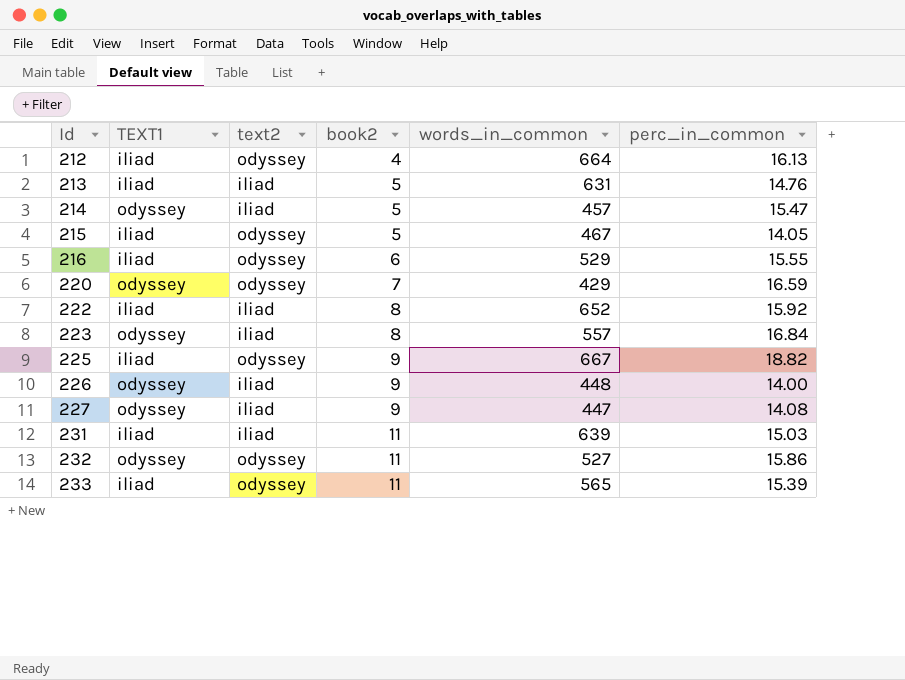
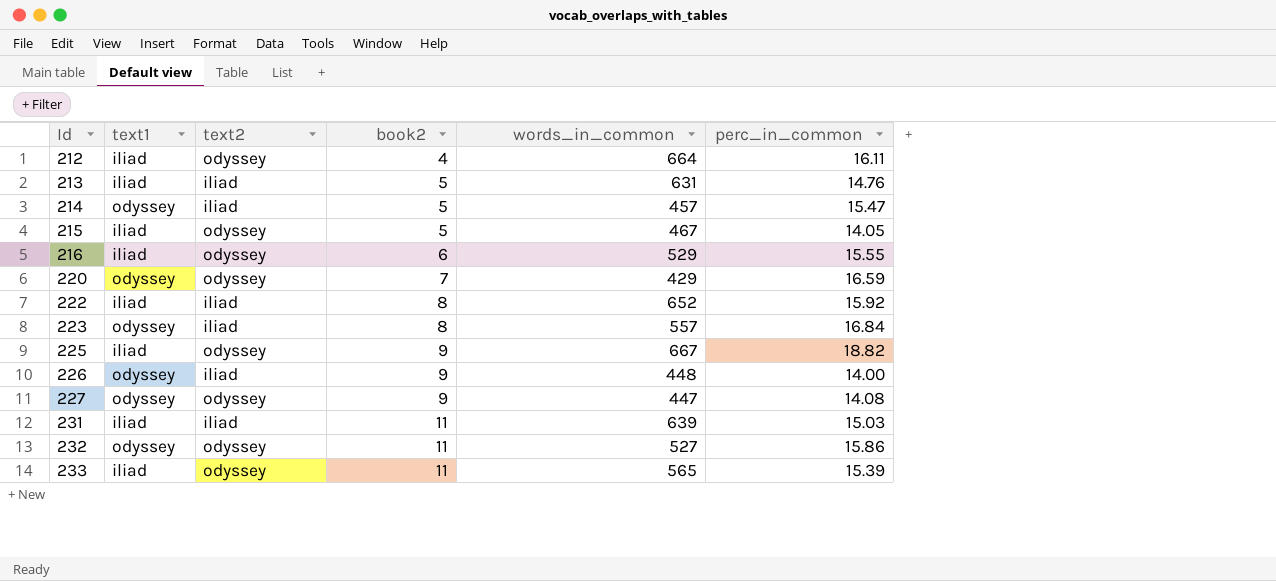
column name: TEXT1 -> text1
212 | perc_in_common: 16.13 -> 16.11
227 | text2: iliad -> odyssey

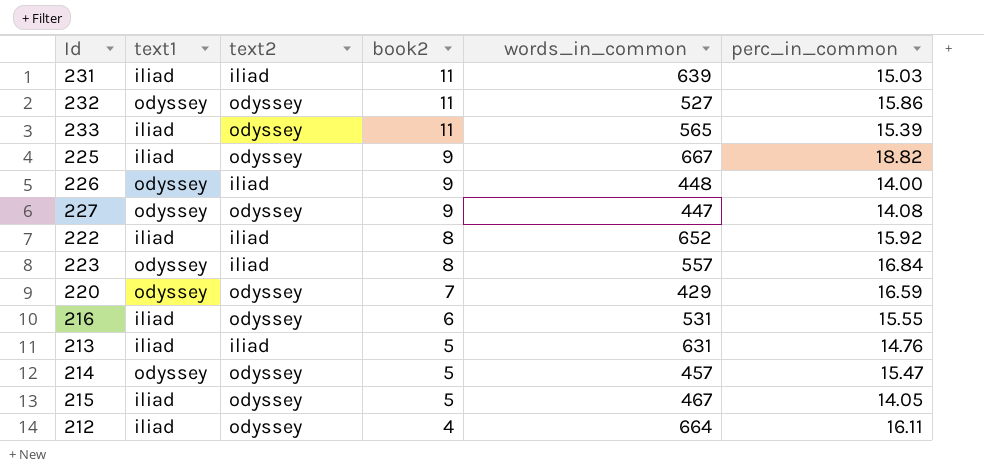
row order: Id ascending -> book2 descending
216 | words_in_common: 529 -> 531
214 | text2: iliad -> odyssey

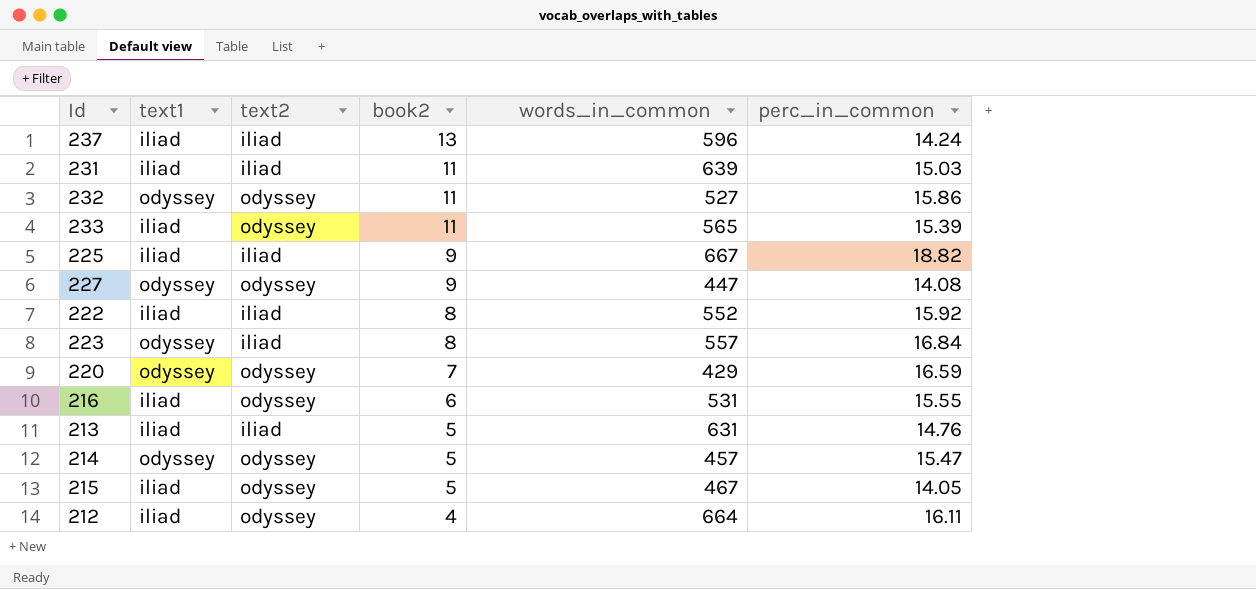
row 226: odyssey | iliad | 9 | 448 | 14.00 -> none
row 237: none -> iliad | iliad | 13 | 596 | 14.24
225 | text2: odyssey -> iliad
222 | words_in_common: 652 -> 552

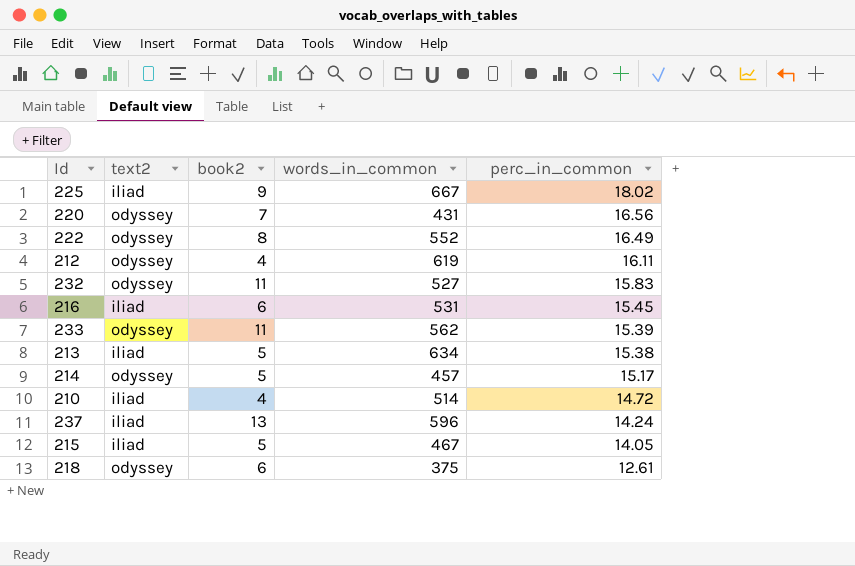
row order: book2 descending -> perc_in_common descending
column text1 | position: 2 -> none
row 231: iliad | iliad | 11 | 639 | 15.03 -> none
row 227: odyssey | odyssey | 9 | 447 | 14.08 -> none
row 223: odyssey | iliad | 8 | 557 | 16.84 -> none
225 | perc_in_common: 18.82 -> 18.02
220 | words_in_common: 429 -> 431
220 | perc_in_common: 16.59 -> 16.56
222 | text2: iliad -> odyssey
222 | perc_in_common: 15.92 -> 16.49
212 | words_in_common: 664 -> 619
232 | perc_in_common: 15.86 -> 15.83
216 | text2: odyssey -> iliad
216 | perc_in_common: 15.55 -> 15.45
233 | words_in_common: 565 -> 562
213 | words_in_common: 631 -> 634
213 | perc_in_common: 14.76 -> 15.38
214 | perc_in_common: 15.47 -> 15.17
row 210: none -> iliad | 4 | 514 | 14.72
215 | text2: odyssey -> iliad
row 218: none -> odyssey | 6 | 375 | 12.61

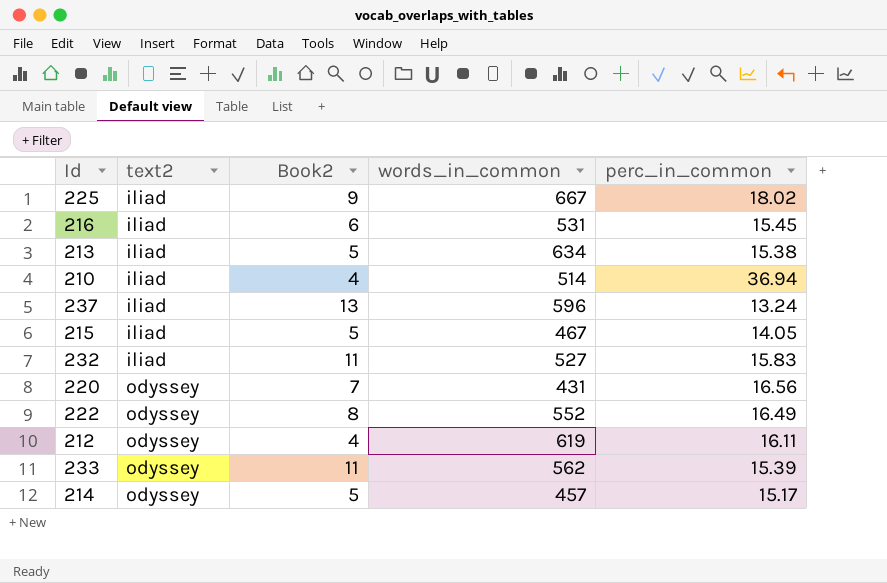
row order: perc_in_common descending -> text2 ascending
column name: book2 -> Book2
row 218: odyssey | 6 | 375 | 12.61 -> none
210 | perc_in_common: 14.72 -> 36.94
237 | perc_in_common: 14.24 -> 13.24
232 | text2: odyssey -> iliad

